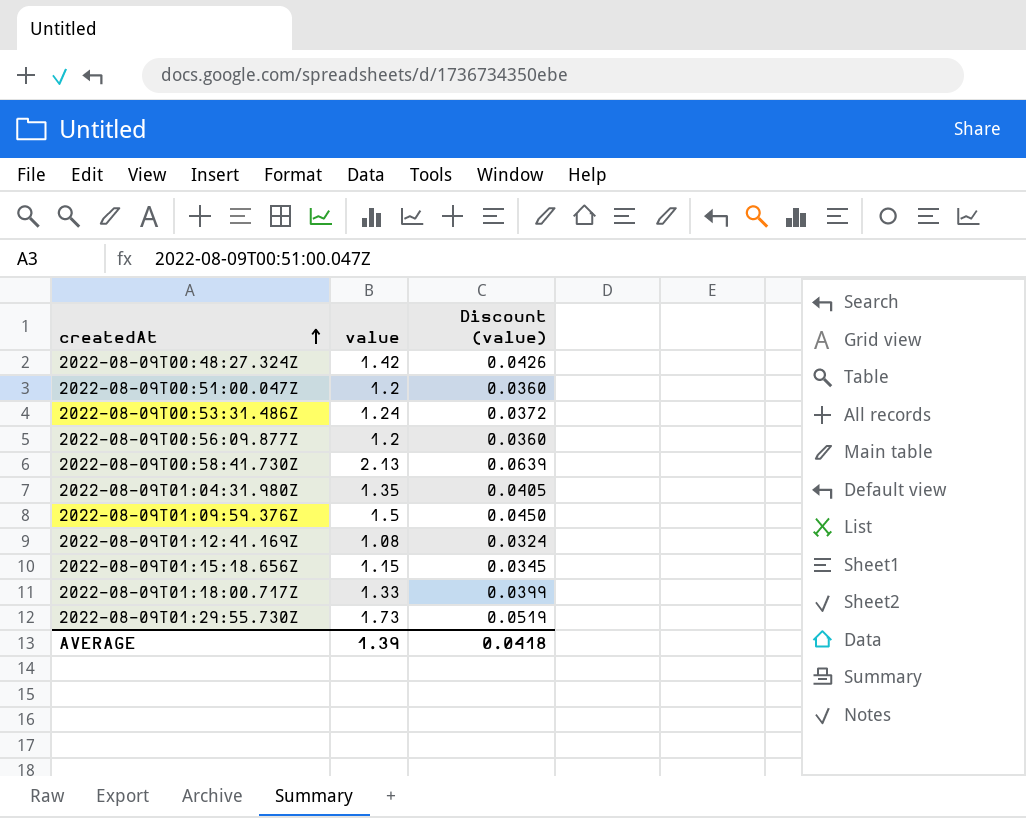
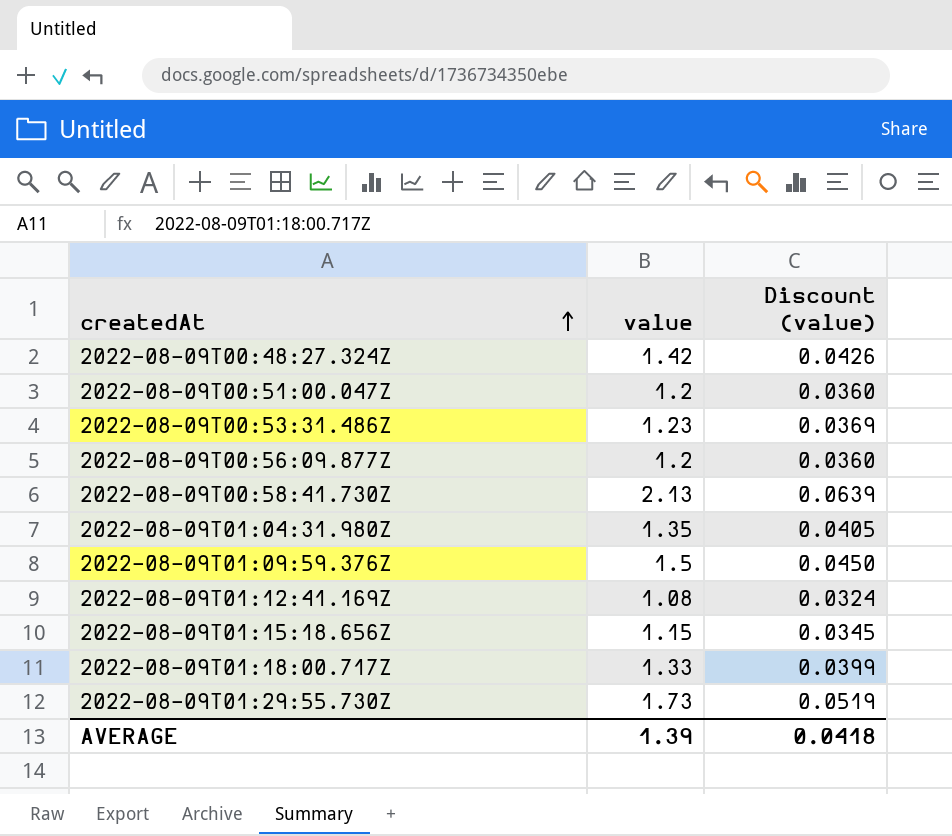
2022-08-09T00:53:31.486Z | value: 1.24 -> 1.23
2022-08-09T00:53:31.486Z | Discount (value): 0.0372 -> 0.0369

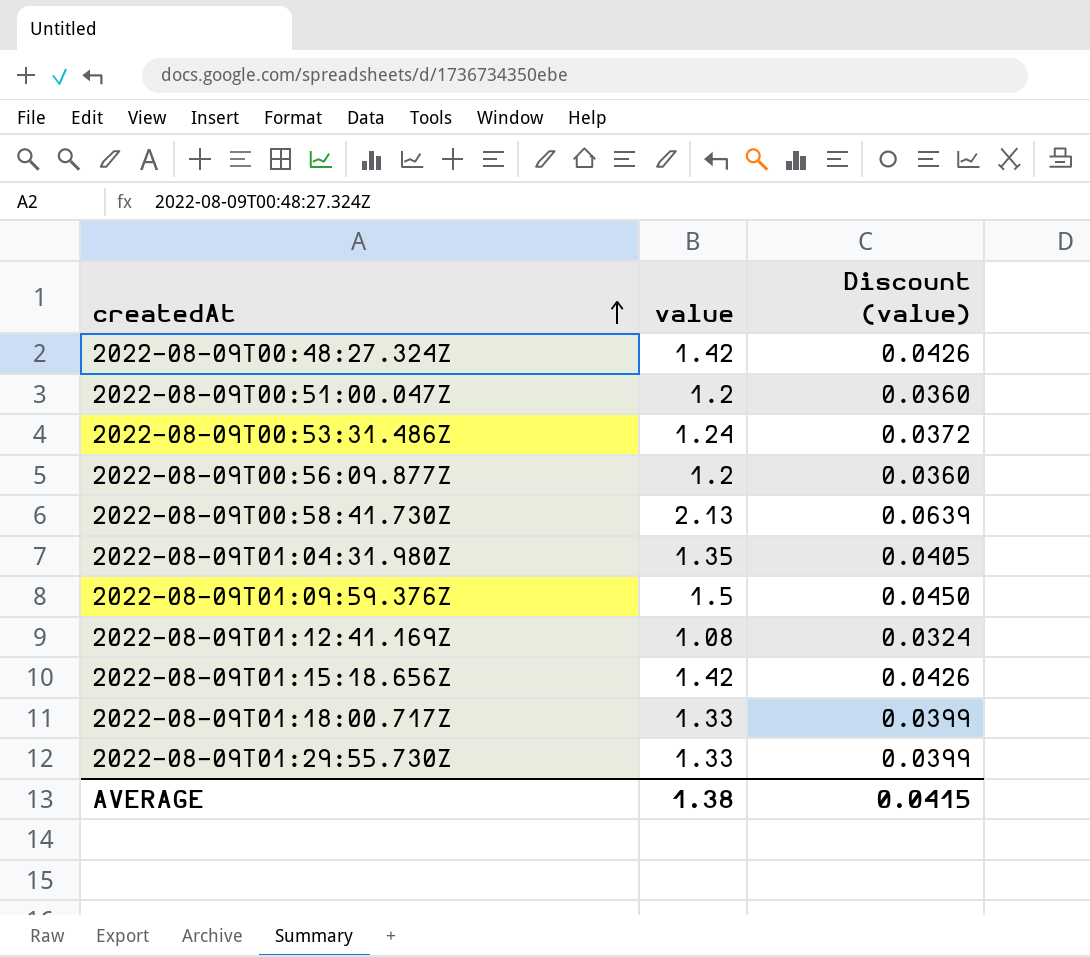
2022-08-09T00:53:31.486Z | value: 1.23 -> 1.24
2022-08-09T00:53:31.486Z | Discount (value): 0.0369 -> 0.0372
2022-08-09T01:15:18.656Z | value: 1.15 -> 1.42
2022-08-09T01:15:18.656Z | Discount (value): 0.0345 -> 0.0426
2022-08-09T01:29:55.730Z | value: 1.73 -> 1.33
2022-08-09T01:29:55.730Z | Discount (value): 0.0519 -> 0.0399
AVERAGE | value: 1.39 -> 1.38
AVERAGE | Discount (value): 0.0418 -> 0.0415

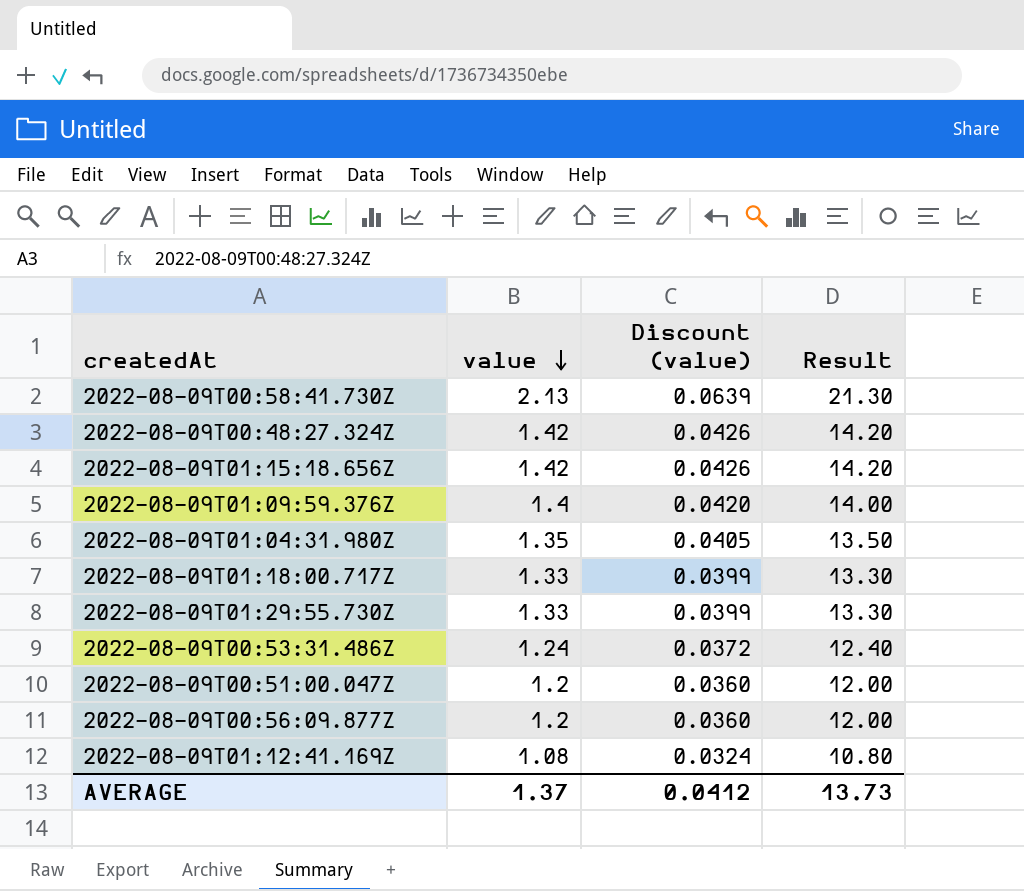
row order: createdAt ascending -> value descending
column Result | formula: none -> [value] * 10
2022-08-09T01:09:59.376Z | value: 1.5 -> 1.4
2022-08-09T01:09:59.376Z | Discount (value): 0.0450 -> 0.0420
AVERAGE | value: 1.38 -> 1.37
AVERAGE | Discount (value): 0.0415 -> 0.0412

